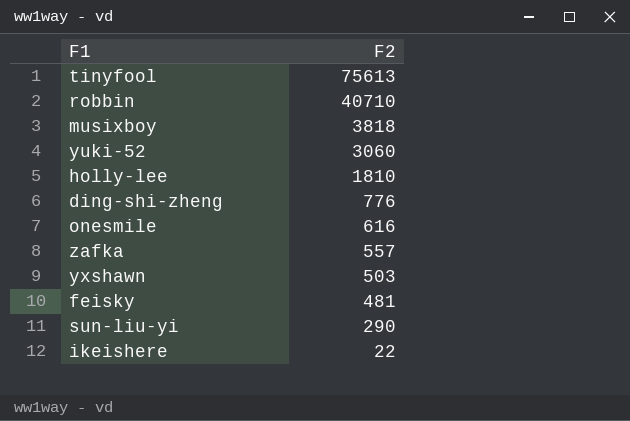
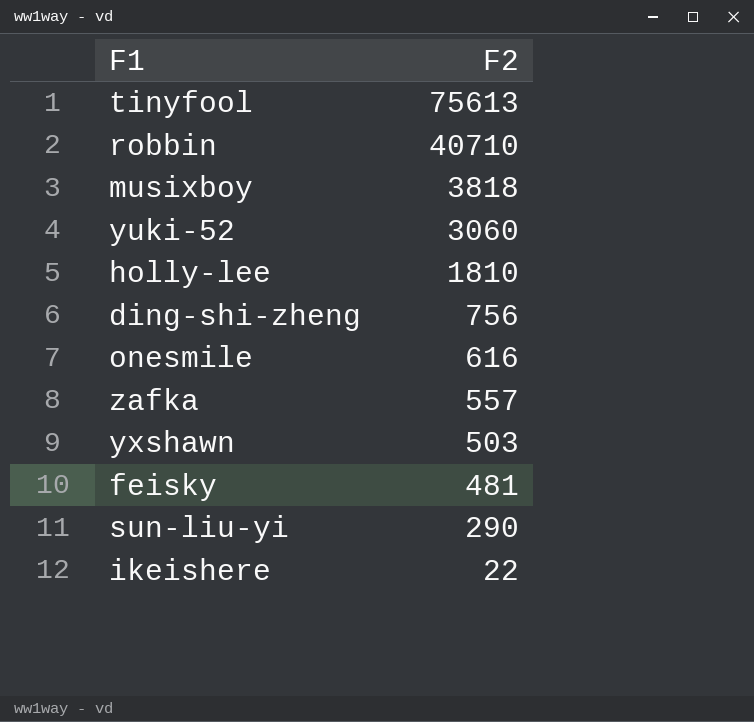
ding-shi-zheng | F2: 776 -> 756

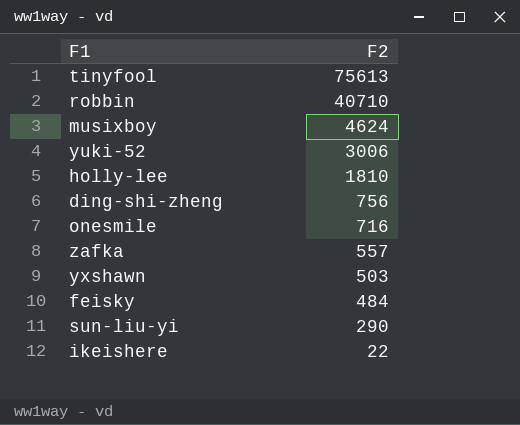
musixboy | F2: 3818 -> 4624
yuki-52 | F2: 3060 -> 3006
onesmile | F2: 616 -> 716
feisky | F2: 481 -> 484

